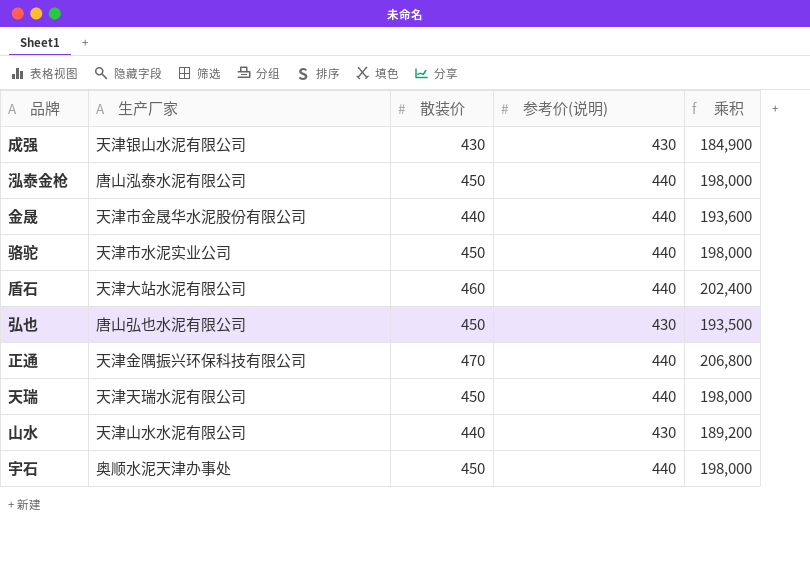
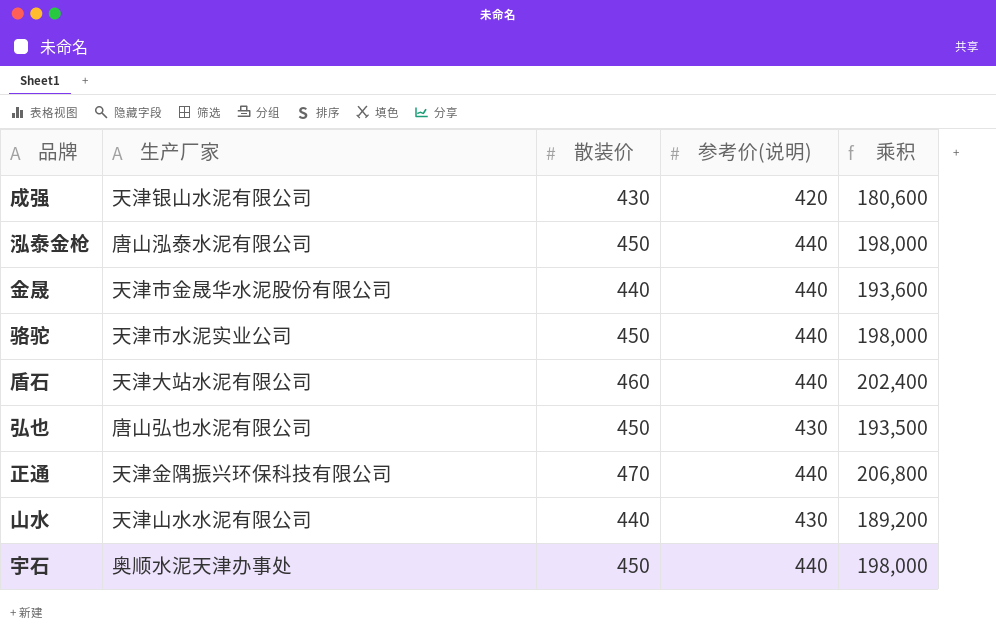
row 天瑞: 天津天瑞水泥有限公司 | 450 | 440 | 198,000 -> none
成强 | 参考价(说明): 430 -> 420
成强 | 乘积: 184,900 -> 180,600

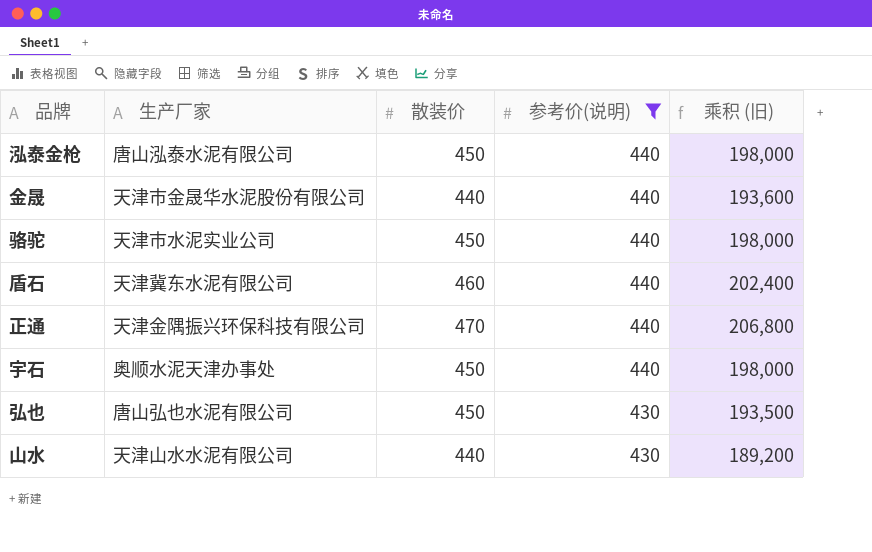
filter: none -> 参考价(说明) != 420
row order: none -> 参考价(说明) descending
column name: 乘积 -> 乘积 (旧)
盾石 | 生产厂家: 天津大站水泥有限公司 -> 天津冀东水泥有限公司

